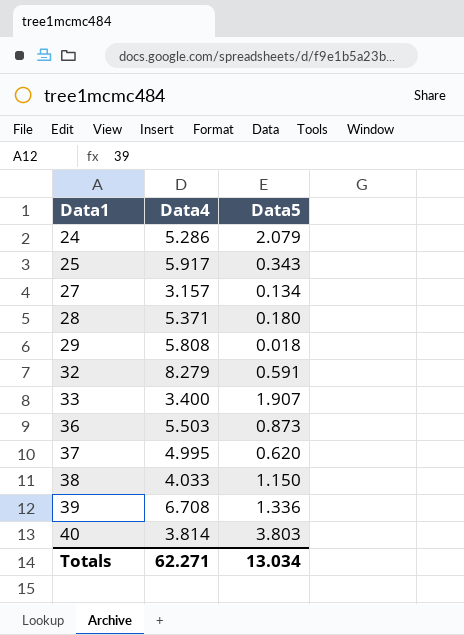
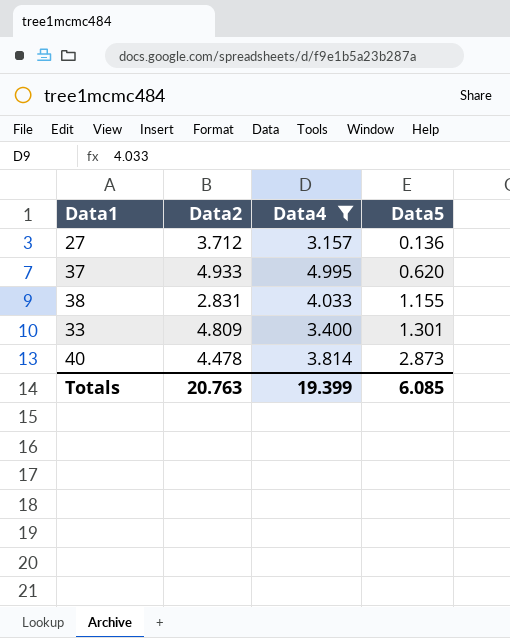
filter: none -> Data4 <= 4.995
row order: Data1 ascending -> Data5 ascending
column Data2 | position: none -> 2
27 | Data5: 0.134 -> 0.136
38 | Data5: 1.150 -> 1.155
33 | Data5: 1.907 -> 1.301
40 | Data5: 3.803 -> 2.873
Totals | Data4: 62.271 -> 19.399
Totals | Data5: 13.034 -> 6.085

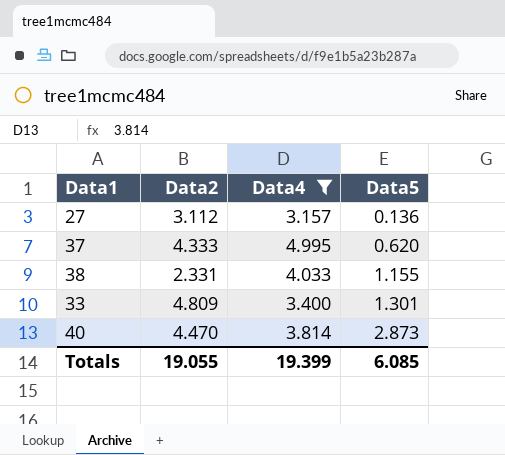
27 | Data2: 3.712 -> 3.112
37 | Data2: 4.933 -> 4.333
38 | Data2: 2.831 -> 2.331
40 | Data2: 4.478 -> 4.470
Totals | Data2: 20.763 -> 19.055

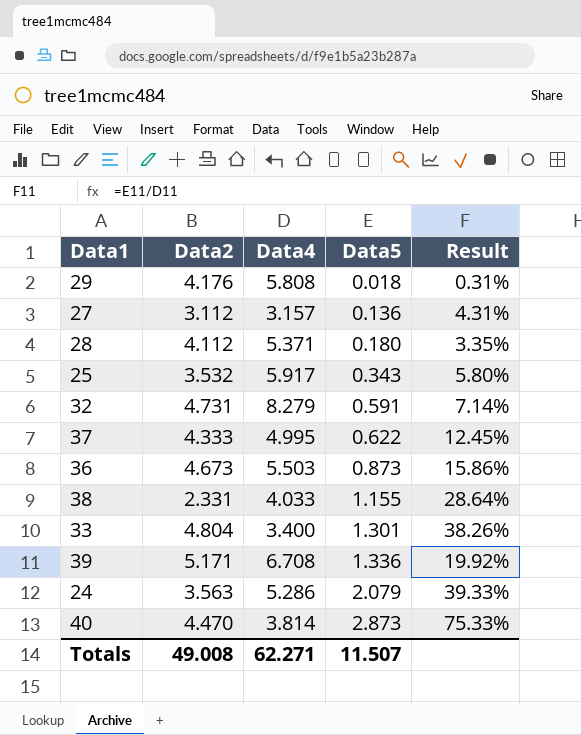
filter: Data4 <= 4.995 -> none
column Result | formula: none -> [Data5] / [Data4]
37 | Data5: 0.620 -> 0.622
33 | Data2: 4.809 -> 4.804
Totals | Data2: 19.055 -> 49.008
Totals | Data4: 19.399 -> 62.271
Totals | Data5: 6.085 -> 11.507

